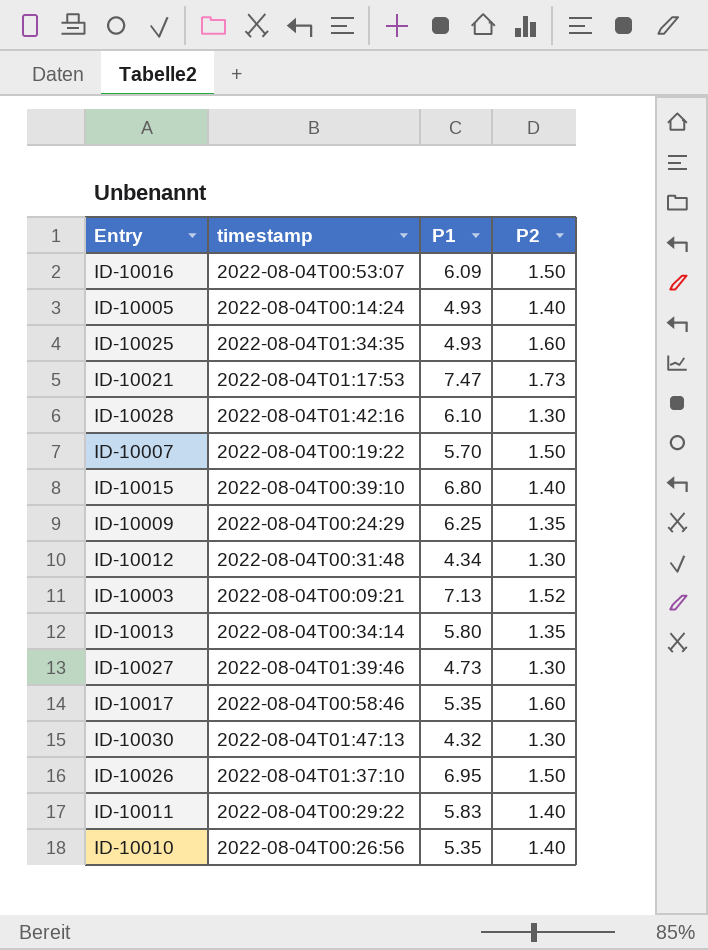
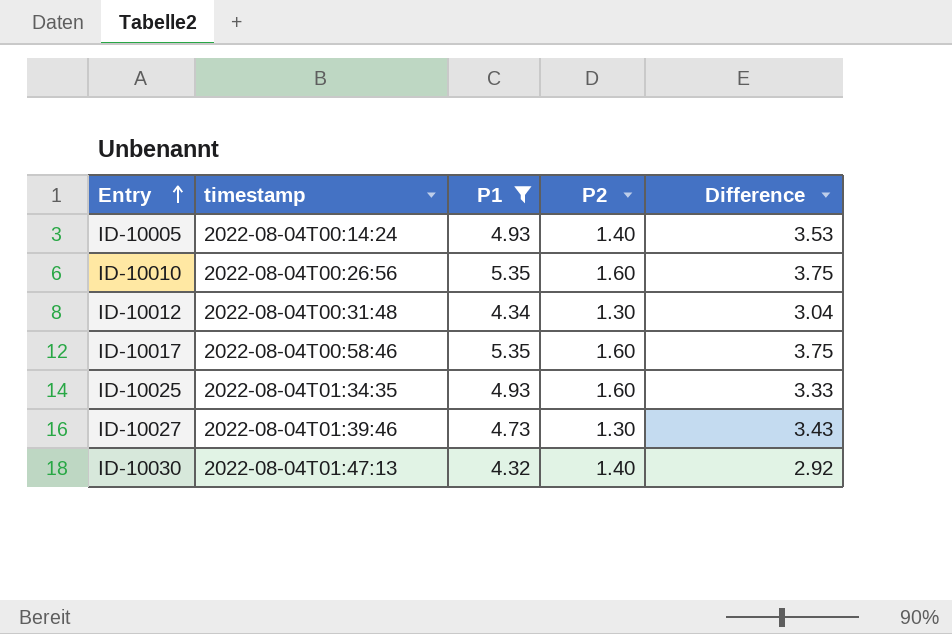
filter: none -> P1 <= 5.35
row order: none -> Entry ascending
column Difference | formula: none -> [P1] - [P2]
ID-10010 | P2: 1.40 -> 1.60
ID-10030 | P2: 1.30 -> 1.40

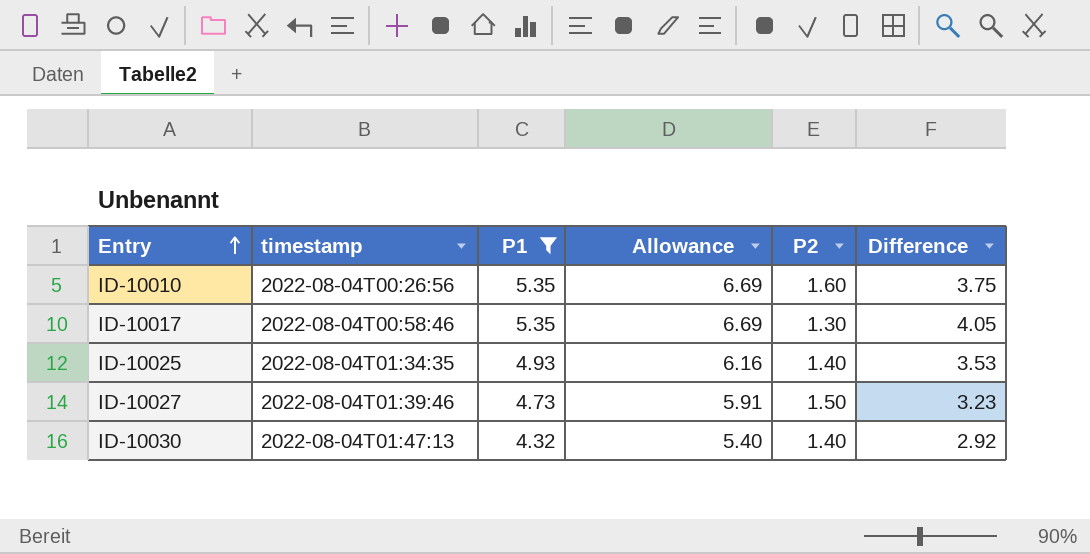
column Allowance | formula: none -> [P1] * 1.25
row ID-10005: 2022-08-04T00:14:24 | 4.93 | 1.40 | 3.53 -> none
row ID-10012: 2022-08-04T00:31:48 | 4.34 | 1.30 | 3.04 -> none
ID-10017 | P2: 1.60 -> 1.30
ID-10017 | Difference: 3.75 -> 4.05
ID-10025 | P2: 1.60 -> 1.40
ID-10025 | Difference: 3.33 -> 3.53
ID-10027 | P2: 1.30 -> 1.50
ID-10027 | Difference: 3.43 -> 3.23

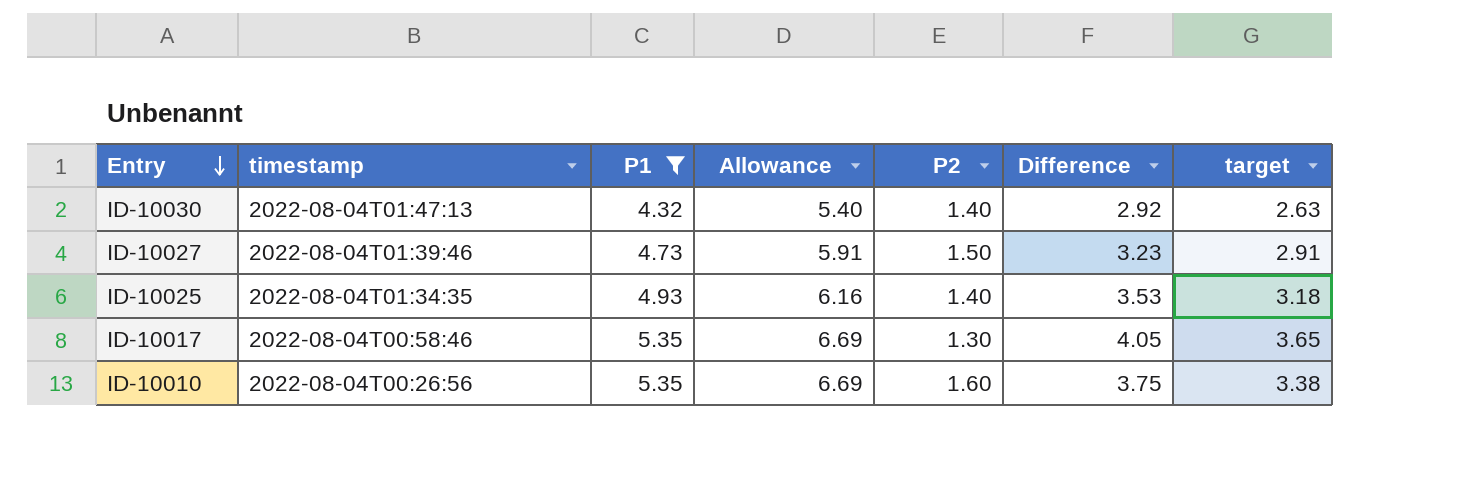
row order: Entry ascending -> Entry descending
column target | formula: none -> [Difference] * 0.9

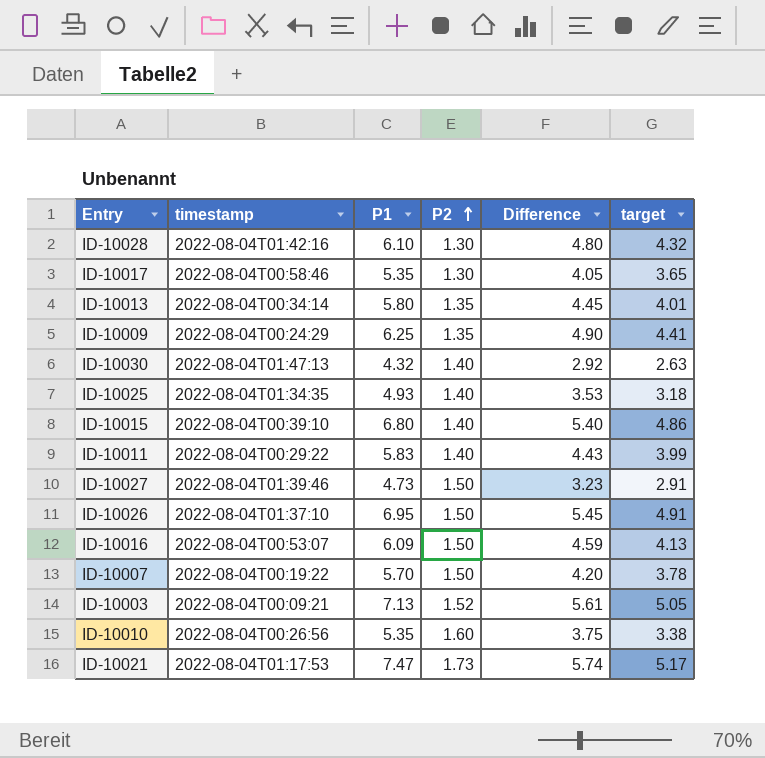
filter: P1 <= 5.35 -> none
row order: Entry descending -> P2 ascending
column Allowance | formula: [P1] * 1.25 -> none

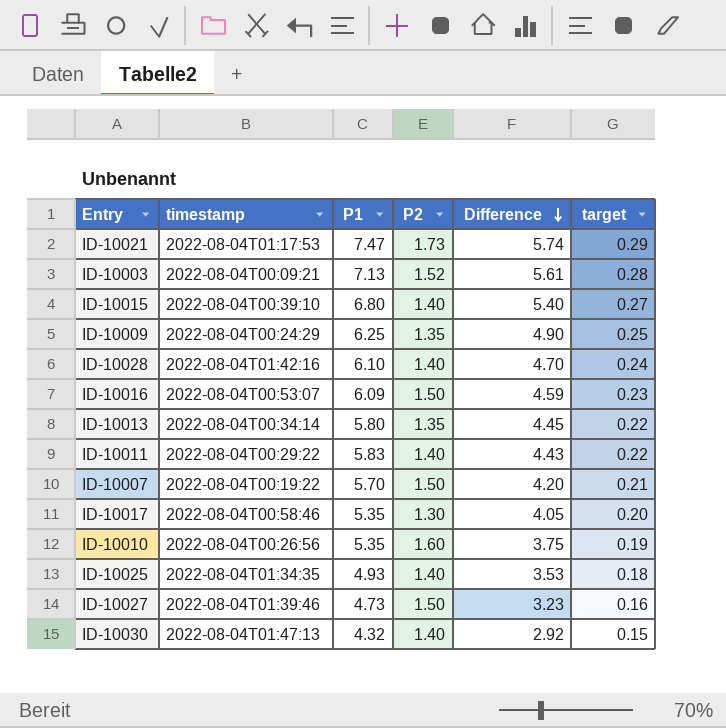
row order: P2 ascending -> Difference descending
column target | formula: [Difference] * 0.9 -> [Difference] * 0.05
row ID-10026: 2022-08-04T01:37:10 | 6.95 | 1.50 | 5.45 | 4.91 -> none
ID-10028 | P2: 1.30 -> 1.40
ID-10028 | Difference: 4.80 -> 4.70

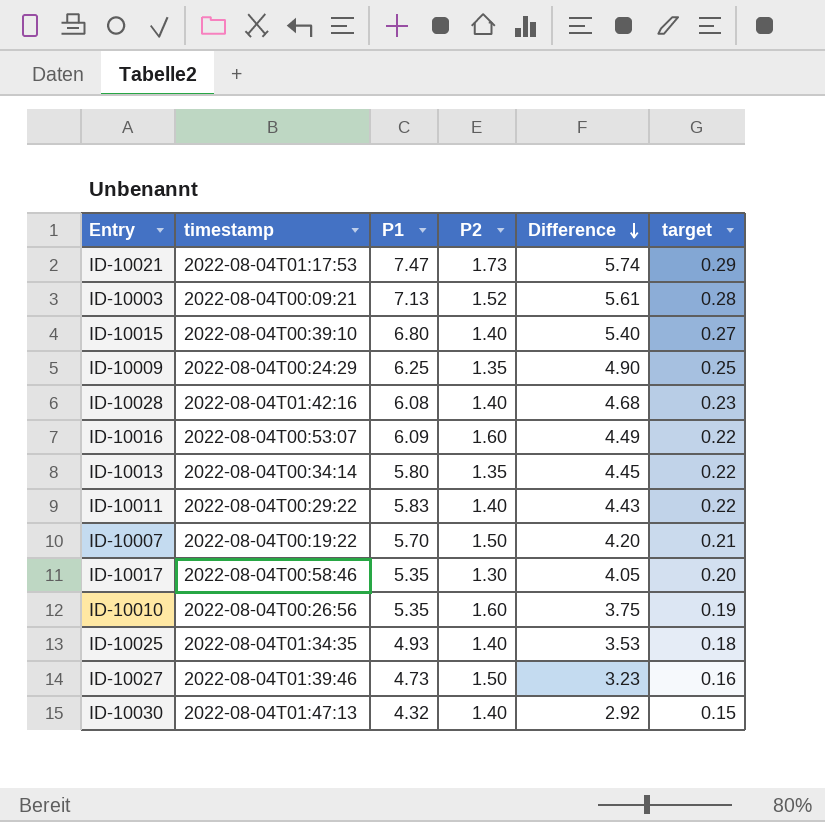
ID-10028 | P1: 6.10 -> 6.08
ID-10028 | Difference: 4.70 -> 4.68
ID-10028 | target: 0.24 -> 0.23
ID-10016 | P2: 1.50 -> 1.60
ID-10016 | Difference: 4.59 -> 4.49
ID-10016 | target: 0.23 -> 0.22

